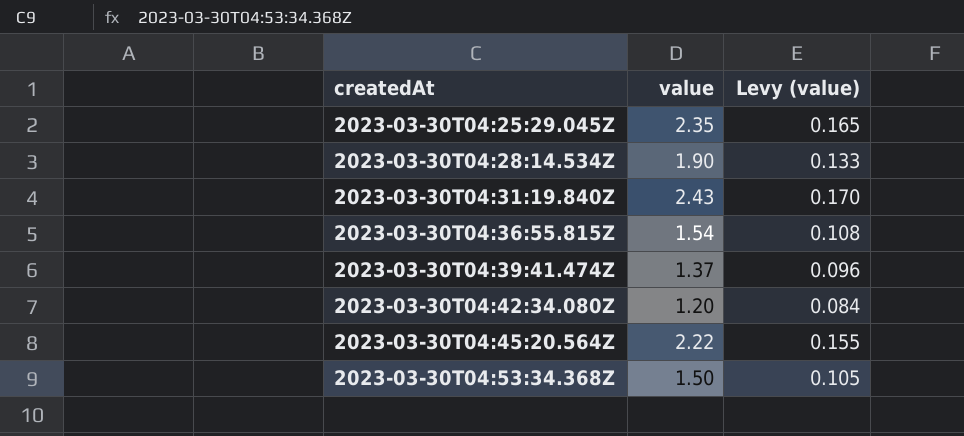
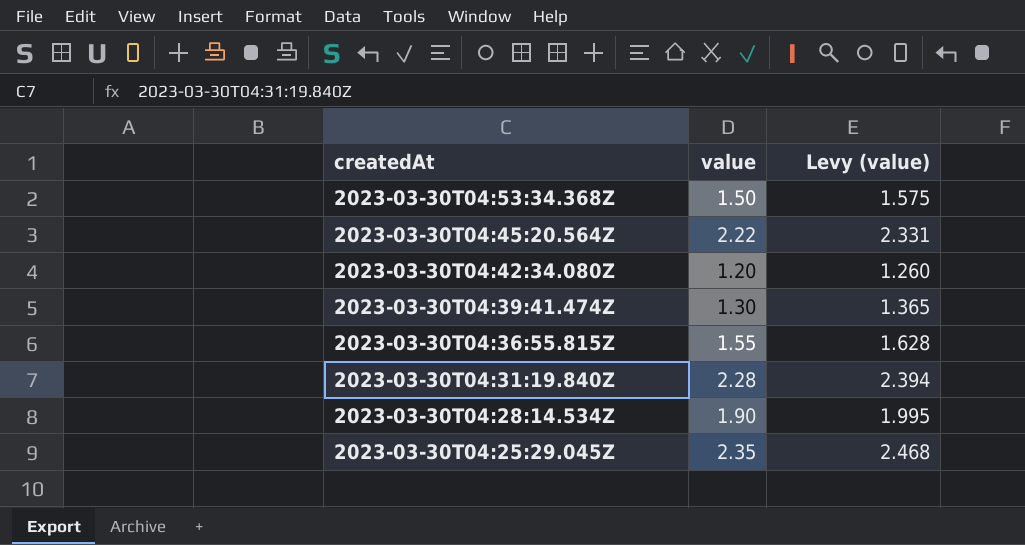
row order: createdAt ascending -> createdAt descending
column Levy (value) | formula: [value] * 0.07 -> [value] * 1.05
2023-03-30T04:39:41.474Z | value: 1.37 -> 1.30
2023-03-30T04:36:55.815Z | value: 1.54 -> 1.55
2023-03-30T04:31:19.840Z | value: 2.43 -> 2.28

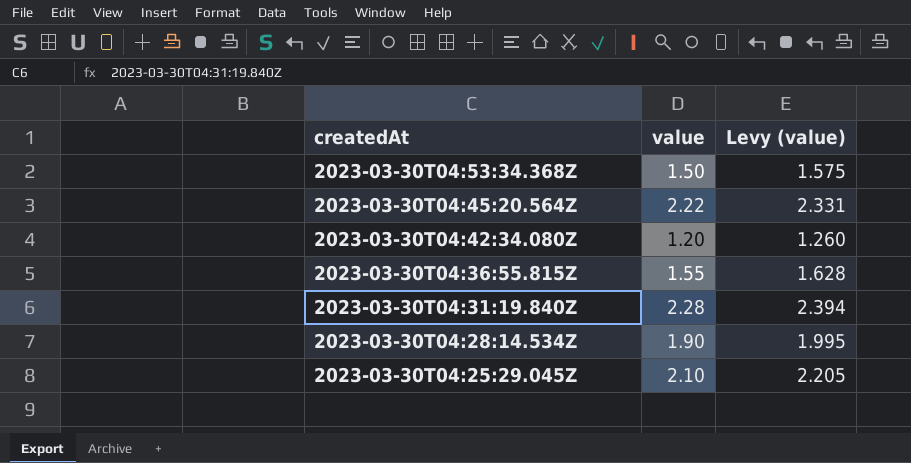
row 2023-03-30T04:39:41.474Z: 1.30 | 1.365 -> none
2023-03-30T04:25:29.045Z | value: 2.35 -> 2.10
2023-03-30T04:25:29.045Z | Levy (value): 2.468 -> 2.205

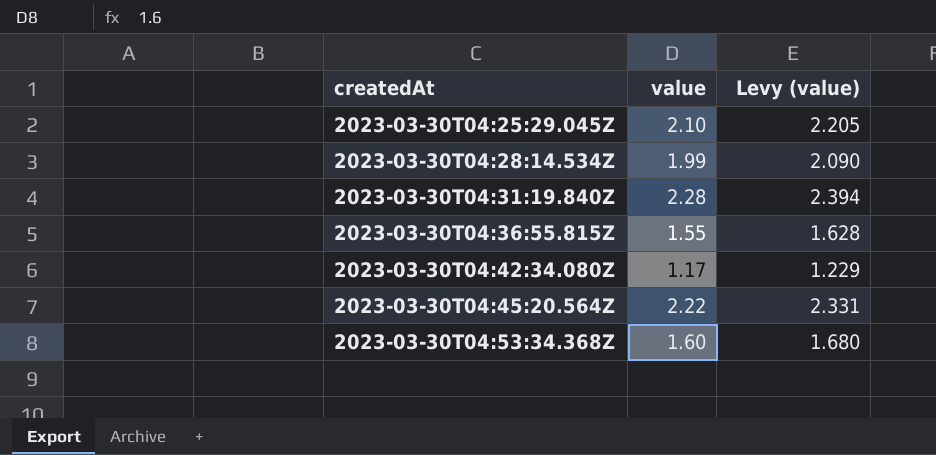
row order: createdAt descending -> createdAt ascending
2023-03-30T04:28:14.534Z | value: 1.90 -> 1.99
2023-03-30T04:28:14.534Z | Levy (value): 1.995 -> 2.090
2023-03-30T04:42:34.080Z | value: 1.20 -> 1.17
2023-03-30T04:42:34.080Z | Levy (value): 1.260 -> 1.229
2023-03-30T04:53:34.368Z | value: 1.50 -> 1.60
2023-03-30T04:53:34.368Z | Levy (value): 1.575 -> 1.680

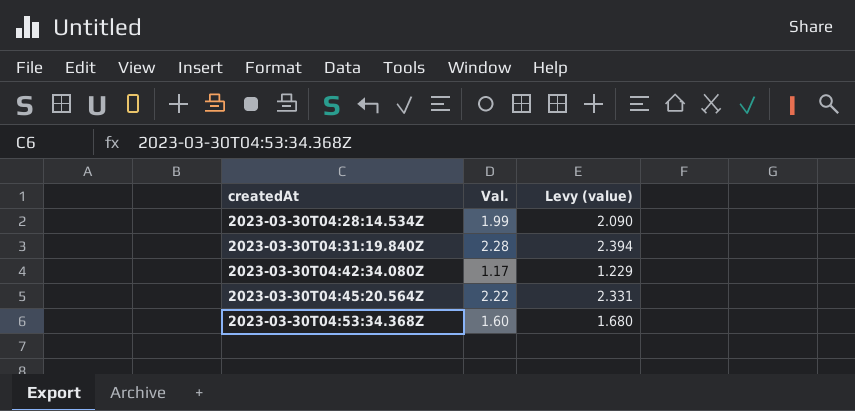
column name: value -> Val.
row 2023-03-30T04:25:29.045Z: 2.10 | 2.205 -> none
row 2023-03-30T04:36:55.815Z: 1.55 | 1.628 -> none

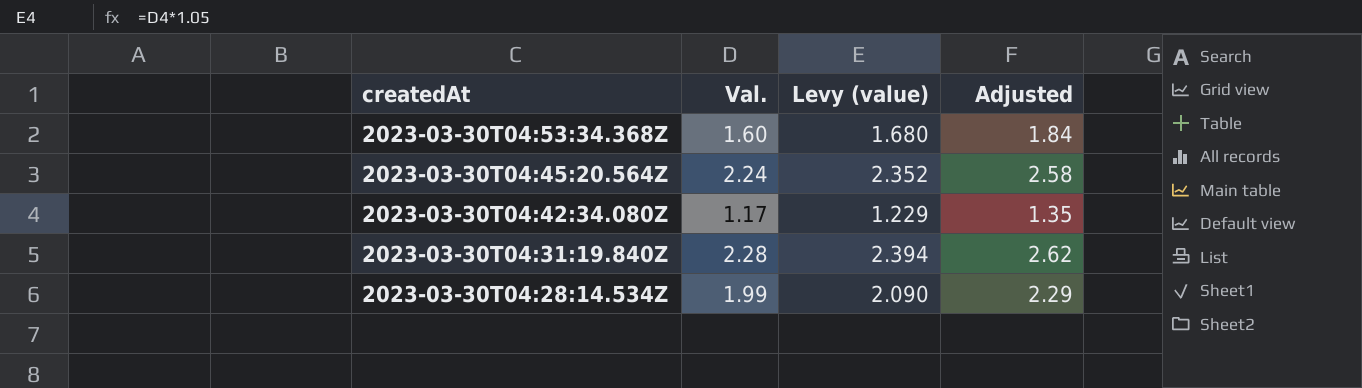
row order: createdAt ascending -> createdAt descending
column Adjusted | formula: none -> [Val.] * 1.15
2023-03-30T04:45:20.564Z | Val.: 2.22 -> 2.24
2023-03-30T04:45:20.564Z | Levy (value): 2.331 -> 2.352

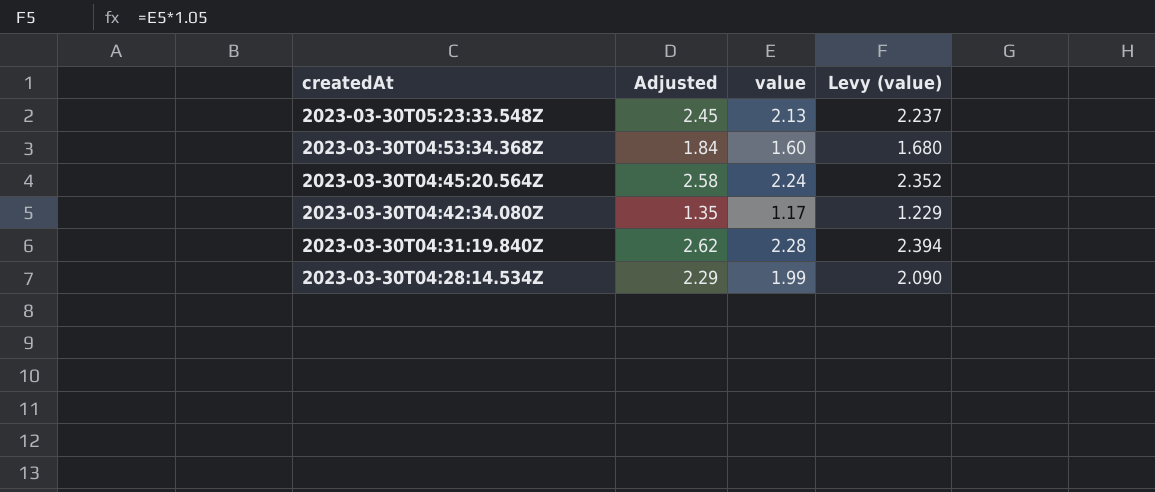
column Adjusted | position: 4 -> 2
column name: Val. -> value
row 2023-03-30T05:23:33.548Z: none -> 2.45 | 2.13 | 2.237

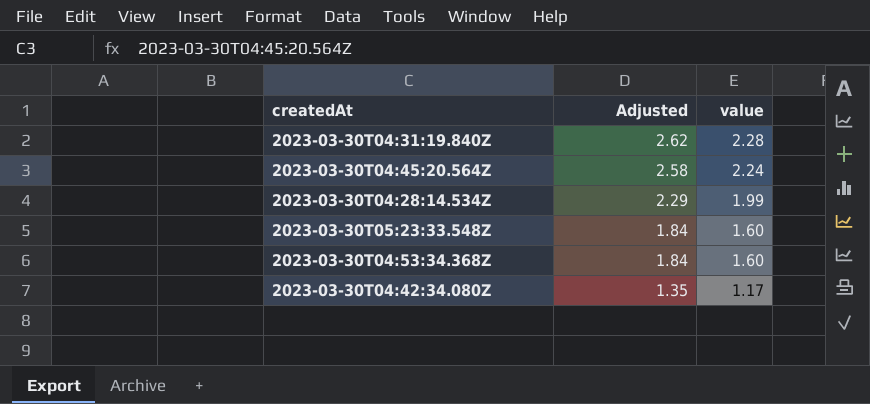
row order: createdAt descending -> Adjusted descending
column Levy (value) | formula: [value] * 1.05 -> none
2023-03-30T05:23:33.548Z | Adjusted: 2.45 -> 1.84
2023-03-30T05:23:33.548Z | value: 2.13 -> 1.60

